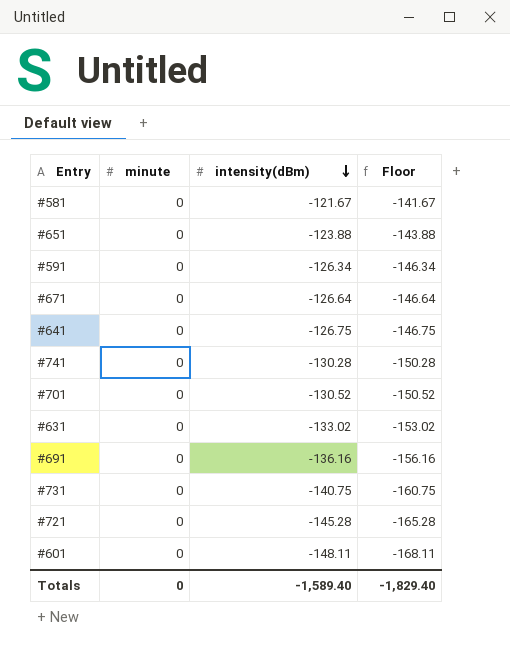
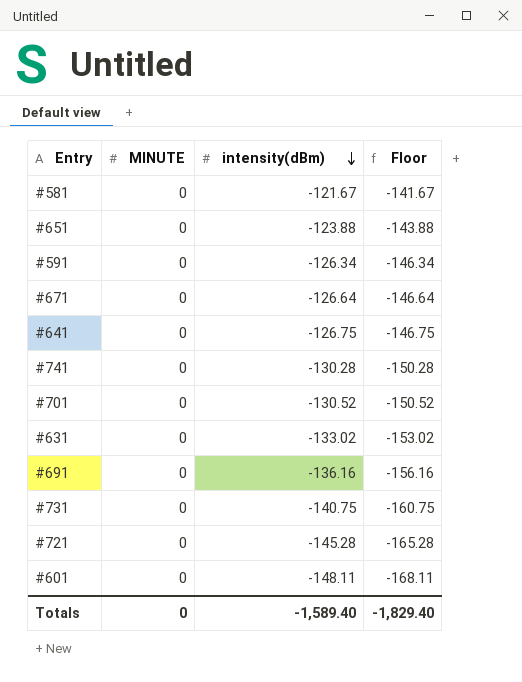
column name: minute -> MINUTE

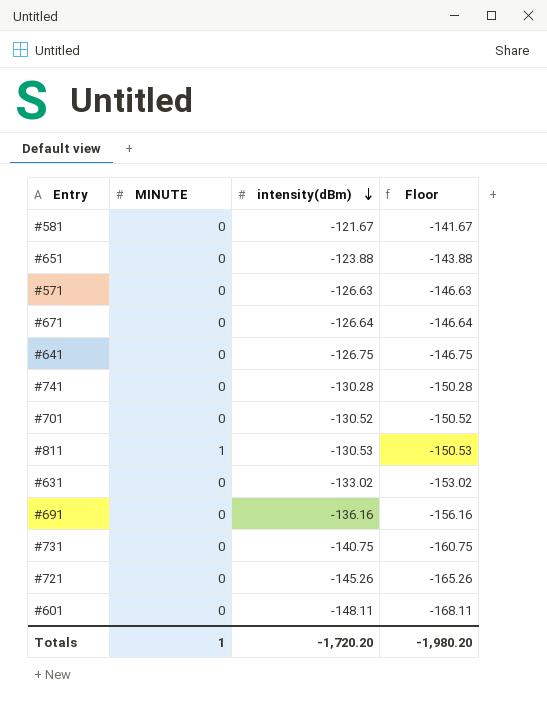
row #591: 0 | -126.34 | -146.34 -> none
row #571: none -> 0 | -126.63 | -146.63
row #811: none -> 1 | -130.53 | -150.53
#721 | intensity(dBm): -145.28 -> -145.26
#721 | Floor: -165.28 -> -165.26
Totals | MINUTE: 0 -> 1
Totals | intensity(dBm): -1,589.40 -> -1,720.20
Totals | Floor: -1,829.40 -> -1,980.20

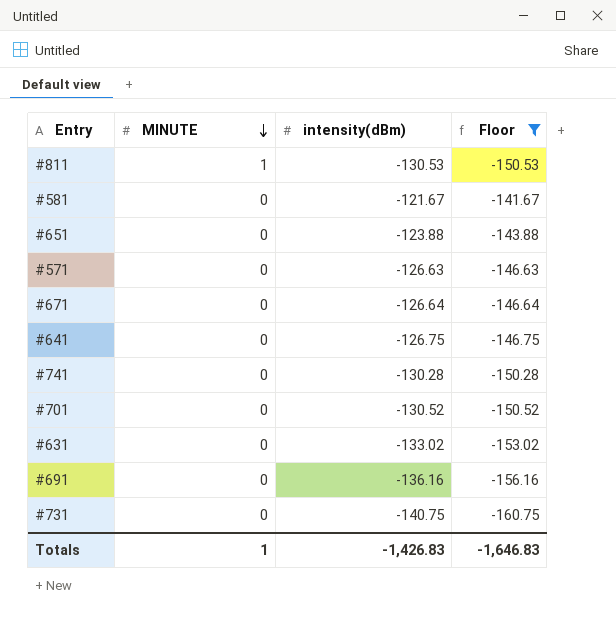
filter: none -> Floor >= -160.75
row order: intensity(dBm) descending -> MINUTE descending
Totals | intensity(dBm): -1,720.20 -> -1,426.83
Totals | Floor: -1,980.20 -> -1,646.83

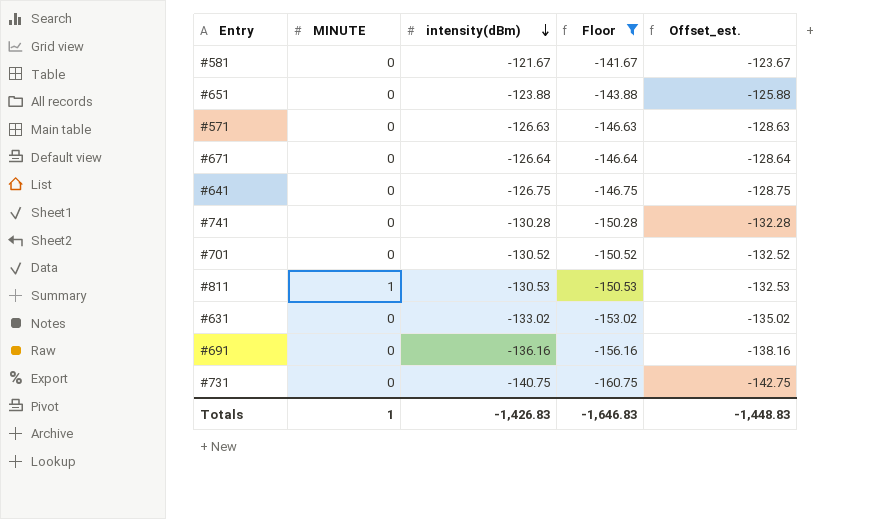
row order: MINUTE descending -> intensity(dBm) descending
column Offset_est. | formula: none -> [intensity(dBm)] - 2

